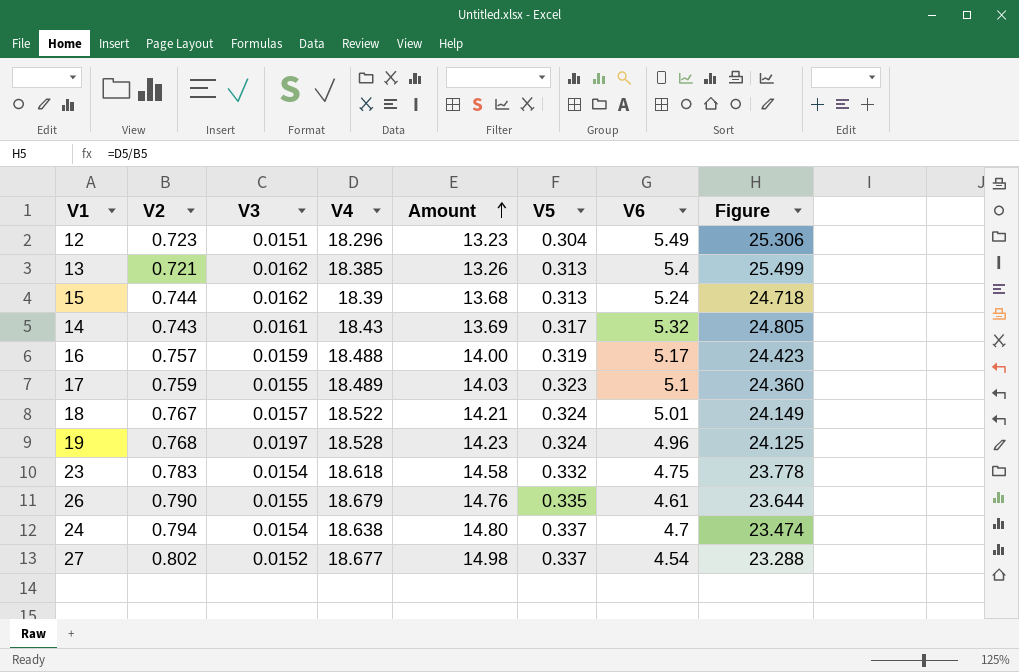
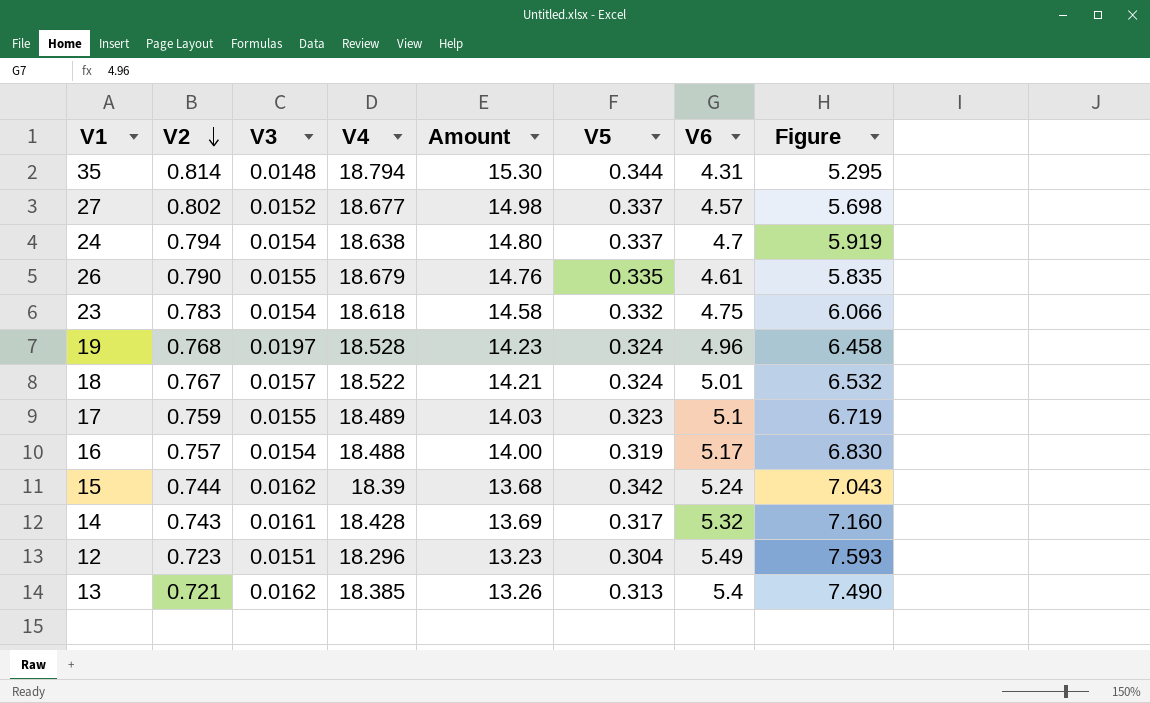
row order: Amount ascending -> V2 descending
column Figure | formula: [V4] / [V2] -> [V6] / [V2]
row 35: none -> 0.814 | 0.0148 | 18.794 | 15.30 | 0.344 | 4.31 | 5.295
27 | V6: 4.54 -> 4.57
16 | V3: 0.0159 -> 0.0154
15 | V5: 0.313 -> 0.342
14 | V4: 18.43 -> 18.428

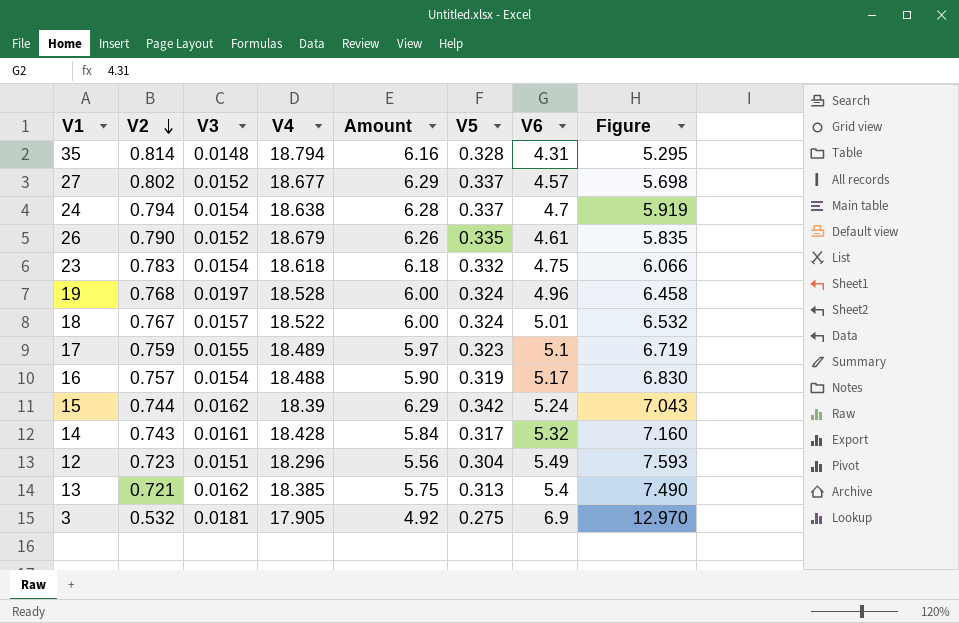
column Amount | formula: [V2] * [V4] -> [V4] * [V5]
35 | V5: 0.344 -> 0.328
26 | V3: 0.0155 -> 0.0152
row 3: none -> 0.532 | 0.0181 | 17.905 | 4.92 | 0.275 | 6.9 | 12.970

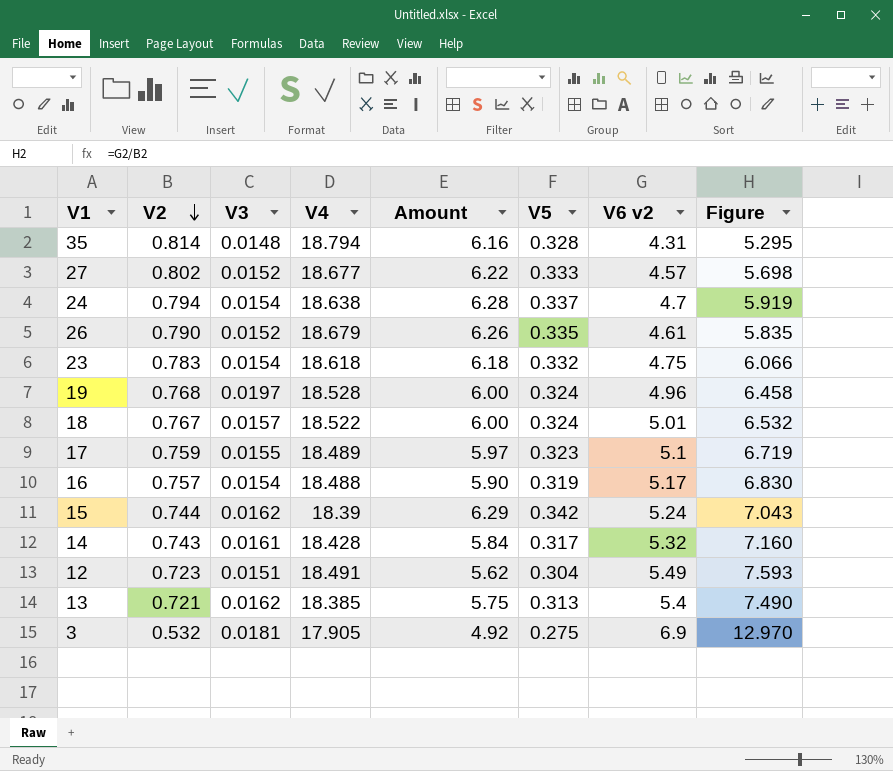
column name: V6 -> V6 v2
27 | Amount: 6.29 -> 6.22
27 | V5: 0.337 -> 0.333
12 | V4: 18.296 -> 18.491
12 | Amount: 5.56 -> 5.62

